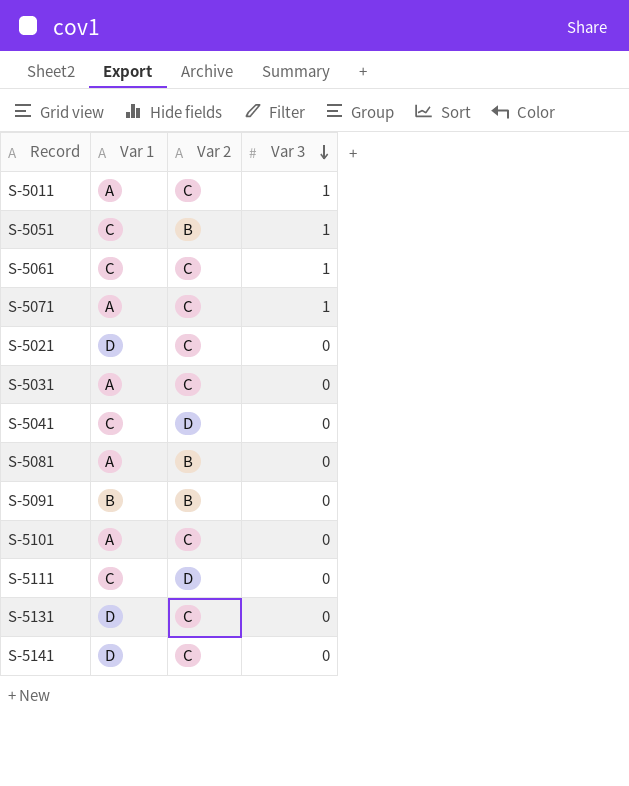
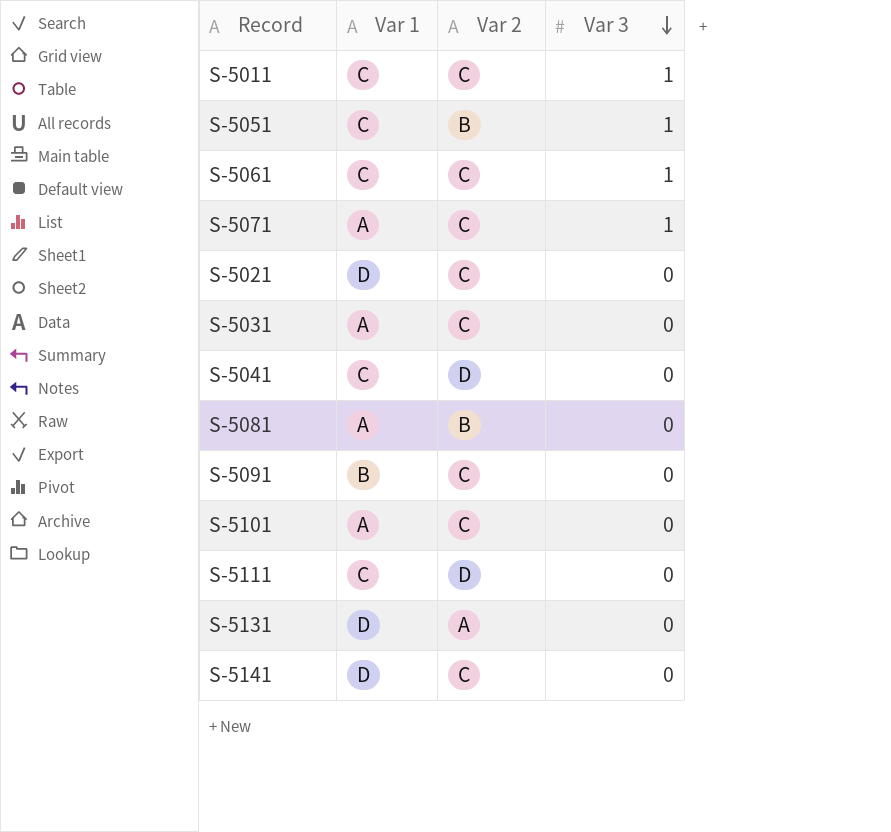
S-5011 | Var 1: A -> C
S-5091 | Var 2: B -> C
S-5131 | Var 2: C -> A

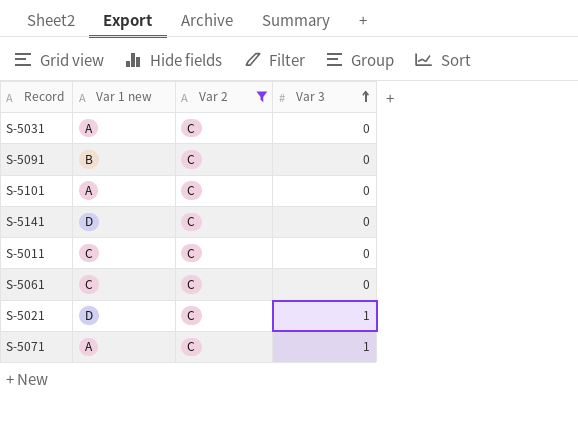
filter: none -> Var 2 = C
row order: Var 3 descending -> Var 3 ascending
column name: Var 1 -> Var 1 new
S-5011 | Var 3: 1 -> 0
S-5061 | Var 3: 1 -> 0
S-5021 | Var 3: 0 -> 1

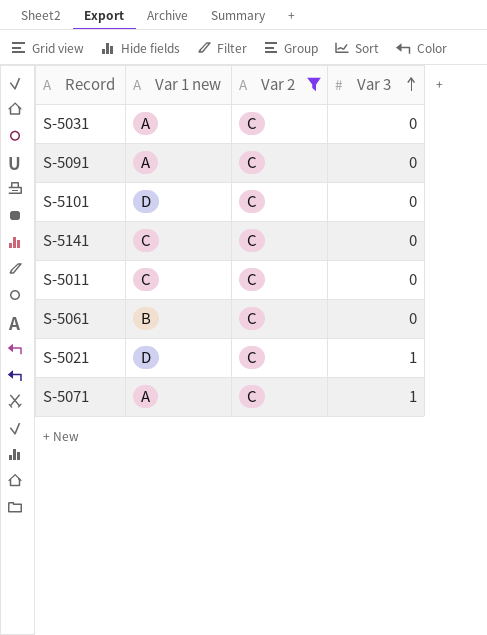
S-5091 | Var 1 new: B -> A
S-5101 | Var 1 new: A -> D
S-5141 | Var 1 new: D -> C
S-5061 | Var 1 new: C -> B

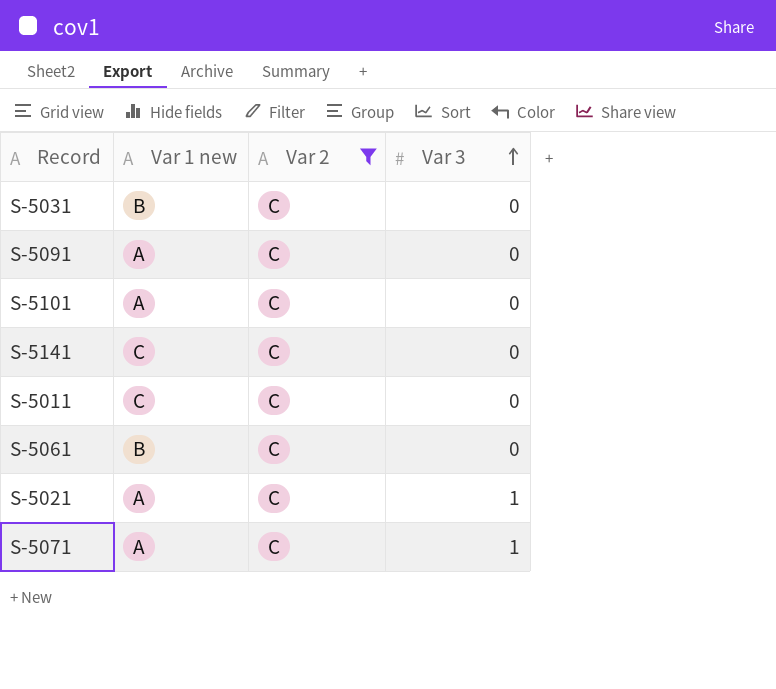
S-5031 | Var 1 new: A -> B
S-5101 | Var 1 new: D -> A
S-5021 | Var 1 new: D -> A

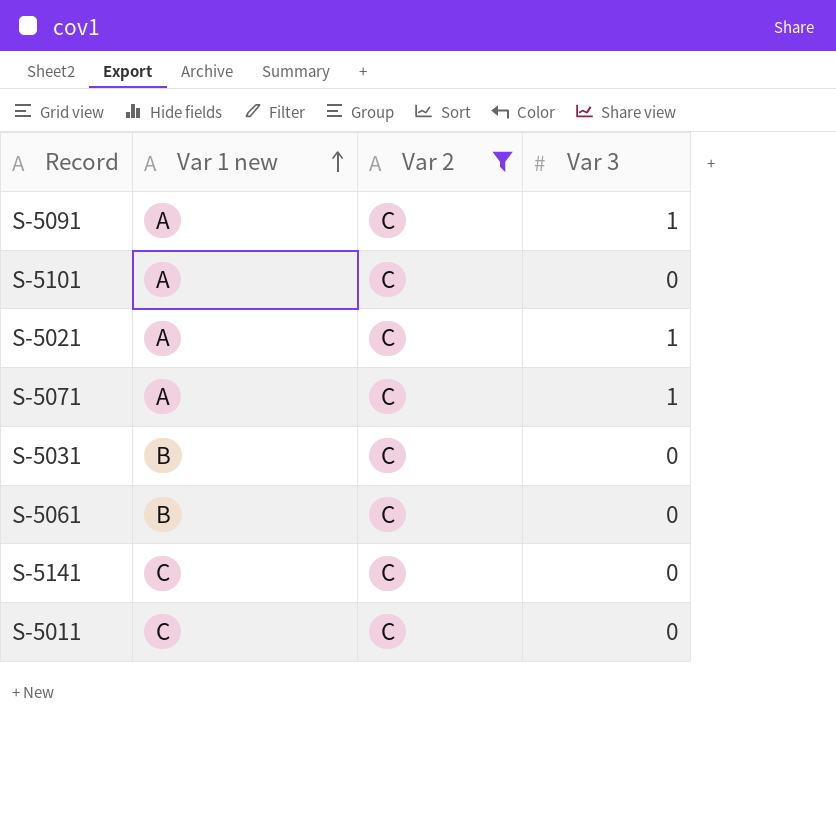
row order: Var 3 ascending -> Var 1 new ascending
S-5091 | Var 3: 0 -> 1

